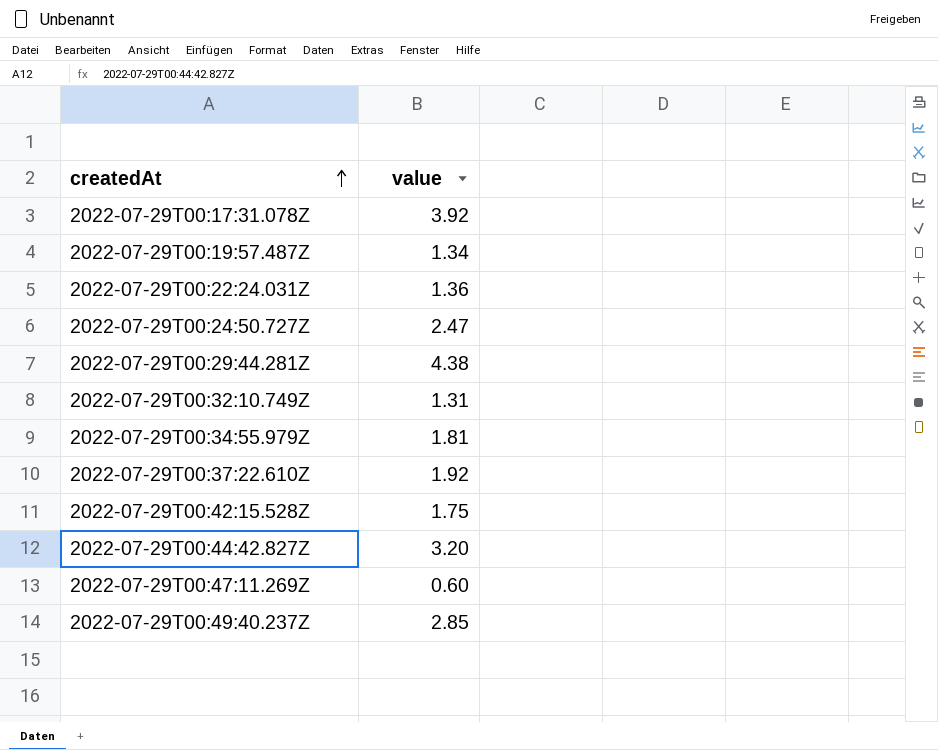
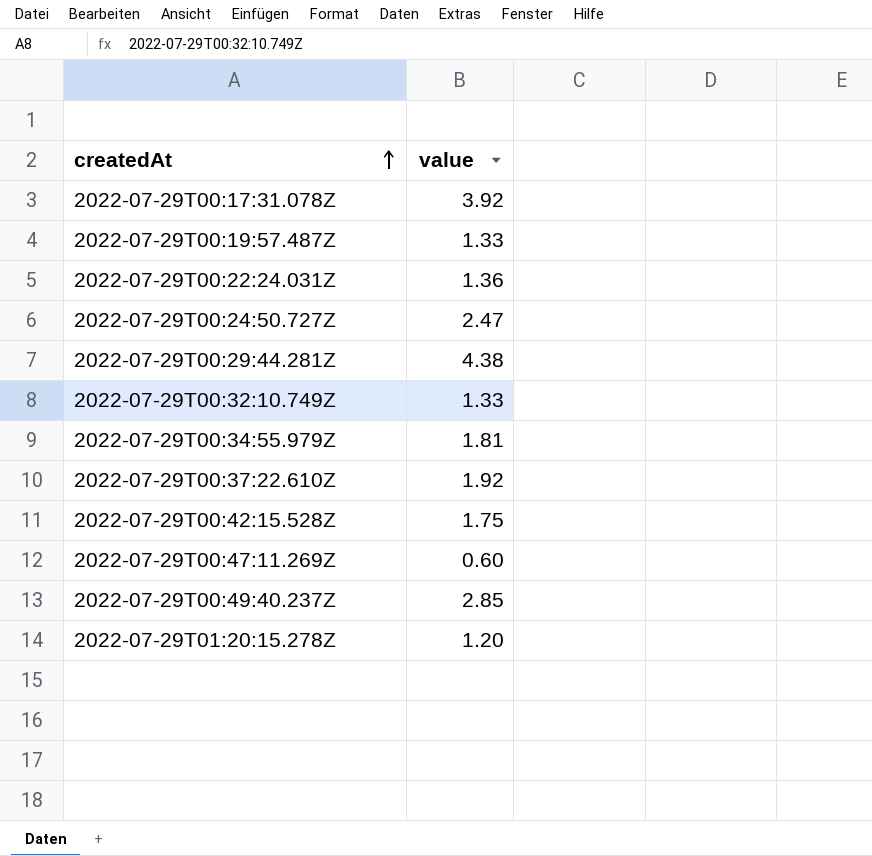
row 2022-07-29T00:44:42.827Z: 3.20 -> none
2022-07-29T00:19:57.487Z | value: 1.34 -> 1.33
2022-07-29T00:32:10.749Z | value: 1.31 -> 1.33
row 2022-07-29T01:20:15.278Z: none -> 1.20

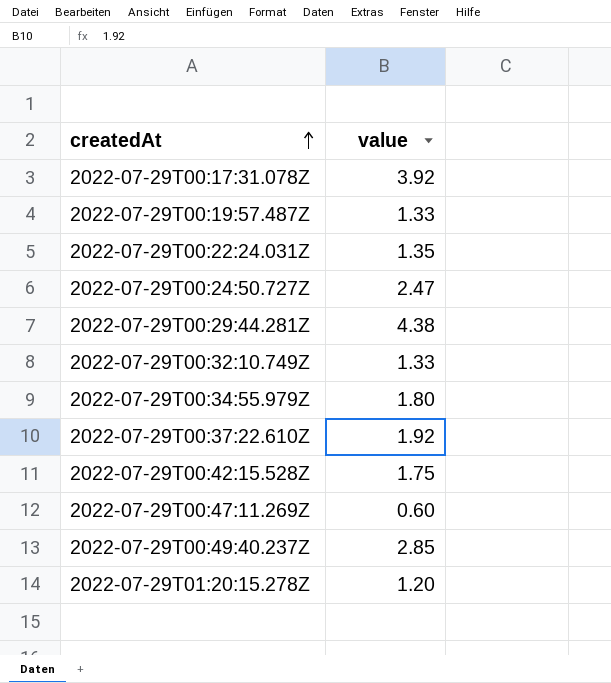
2022-07-29T00:22:24.031Z | value: 1.36 -> 1.35
2022-07-29T00:34:55.979Z | value: 1.81 -> 1.80

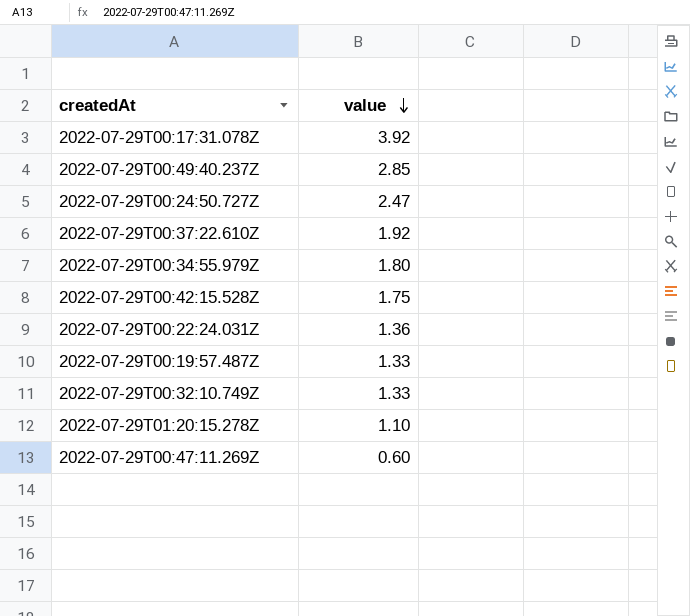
row order: createdAt ascending -> value descending
row 2022-07-29T00:29:44.281Z: 4.38 -> none
2022-07-29T00:22:24.031Z | value: 1.35 -> 1.36
2022-07-29T01:20:15.278Z | value: 1.20 -> 1.10

